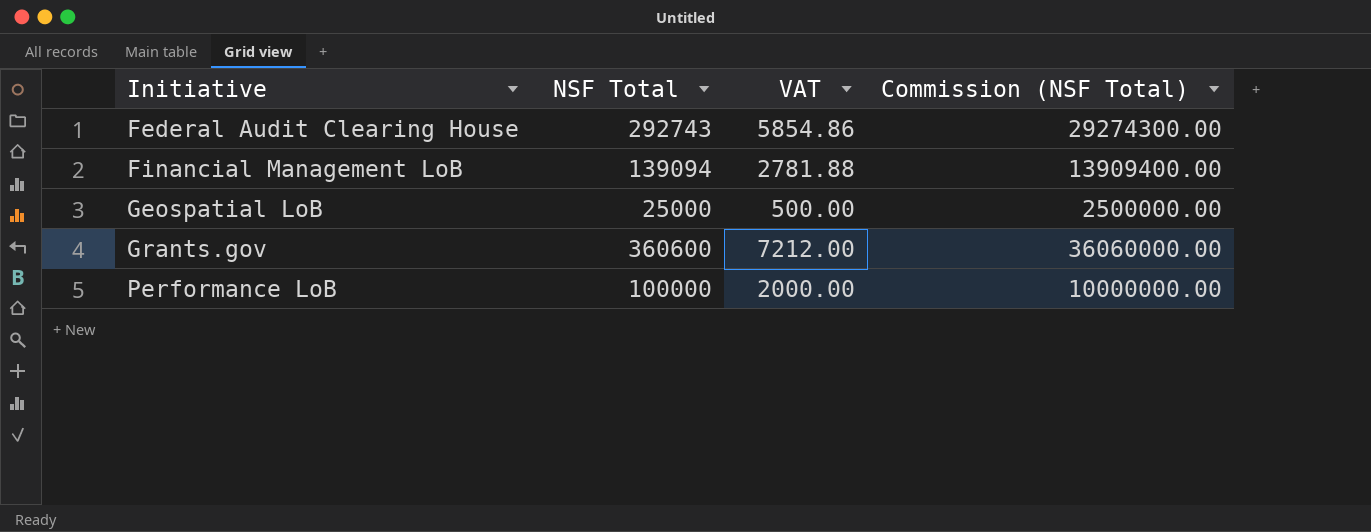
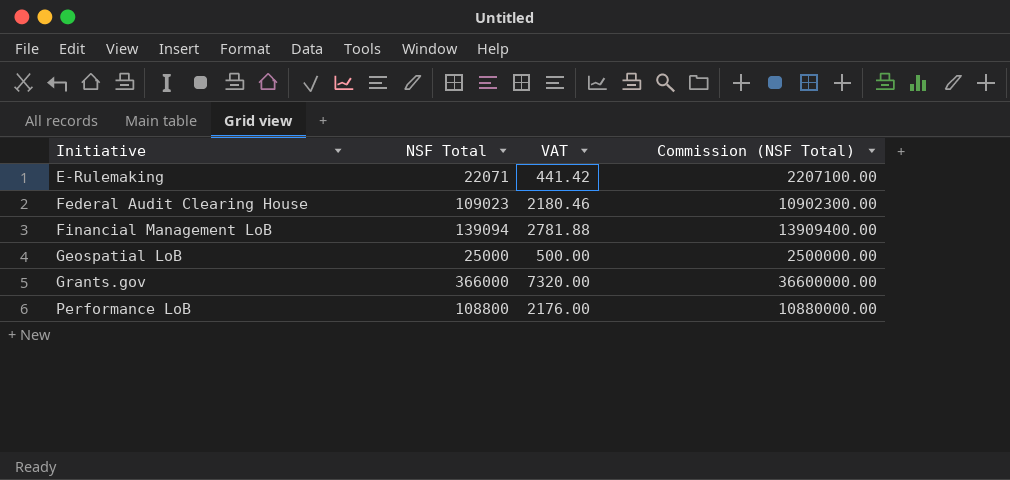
row E-Rulemaking: none -> 22071 | 441.42 | 2207100.00
Federal Audit Clearing House | NSF Total: 292743 -> 109023
Federal Audit Clearing House | VAT: 5854.86 -> 2180.46
Federal Audit Clearing House | Commission (NSF Total): 29274300.00 -> 10902300.00
Grants.gov | NSF Total: 360600 -> 366000
Grants.gov | VAT: 7212.00 -> 7320.00
Grants.gov | Commission (NSF Total): 36060000.00 -> 36600000.00
Performance LoB | NSF Total: 100000 -> 108800
Performance LoB | VAT: 2000.00 -> 2176.00
Performance LoB | Commission (NSF Total): 10000000.00 -> 10880000.00

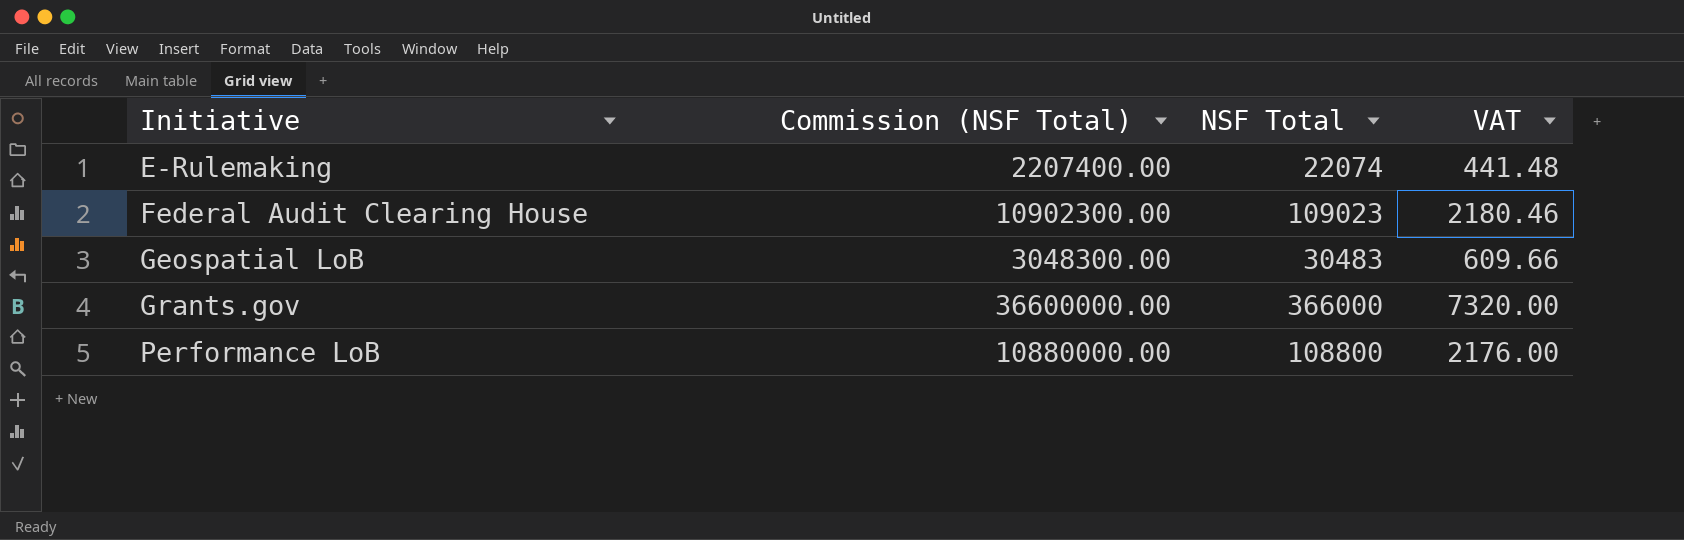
column Commission (NSF Total) | position: 4 -> 2
row Financial Management LoB: 139094 | 2781.88 | 13909400.00 -> none
E-Rulemaking | Commission (NSF Total): 2207100.00 -> 2207400.00
E-Rulemaking | NSF Total: 22071 -> 22074
E-Rulemaking | VAT: 441.42 -> 441.48
Geospatial LoB | Commission (NSF Total): 2500000.00 -> 3048300.00
Geospatial LoB | NSF Total: 25000 -> 30483
Geospatial LoB | VAT: 500.00 -> 609.66

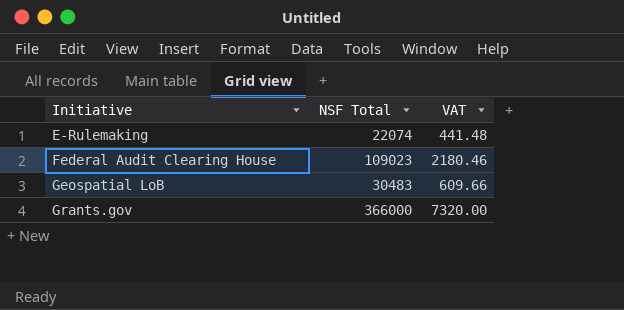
column Commission (NSF Total) | formula: [NSF Total] * 100 -> none
row Performance LoB: 10880000.00 | 108800 | 2176.00 -> none

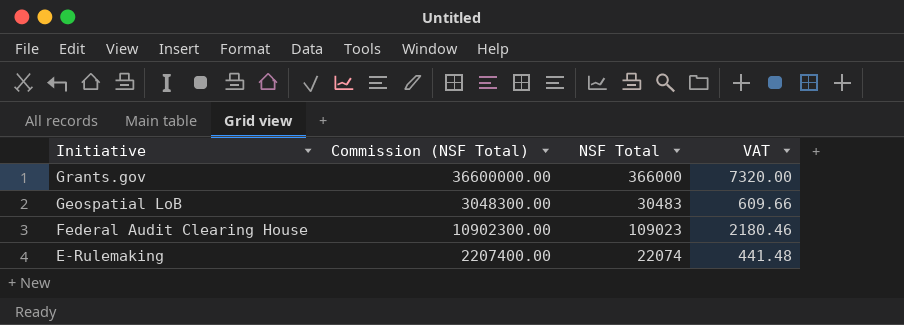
row order: Initiative ascending -> Initiative descending
column Commission (NSF Total) | formula: none -> [NSF Total] * 100

